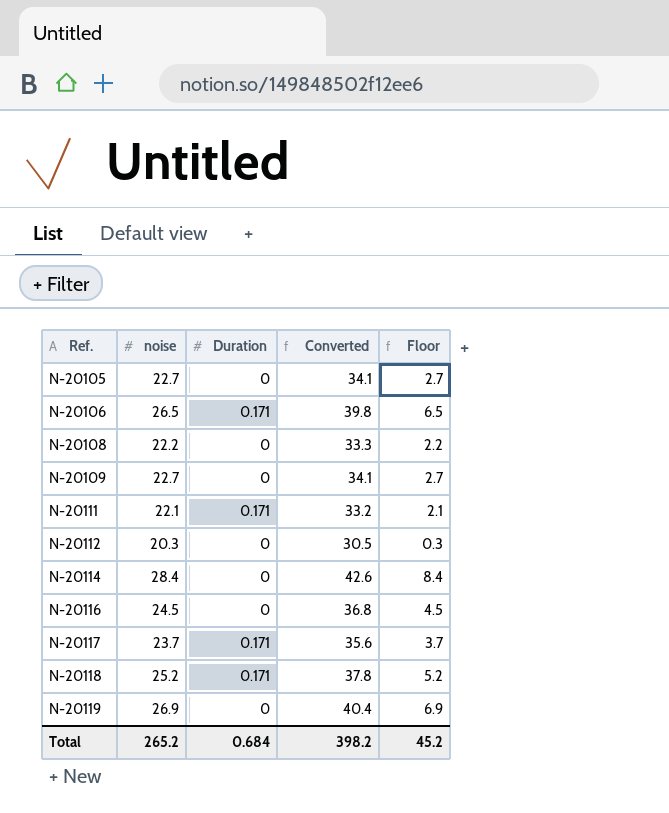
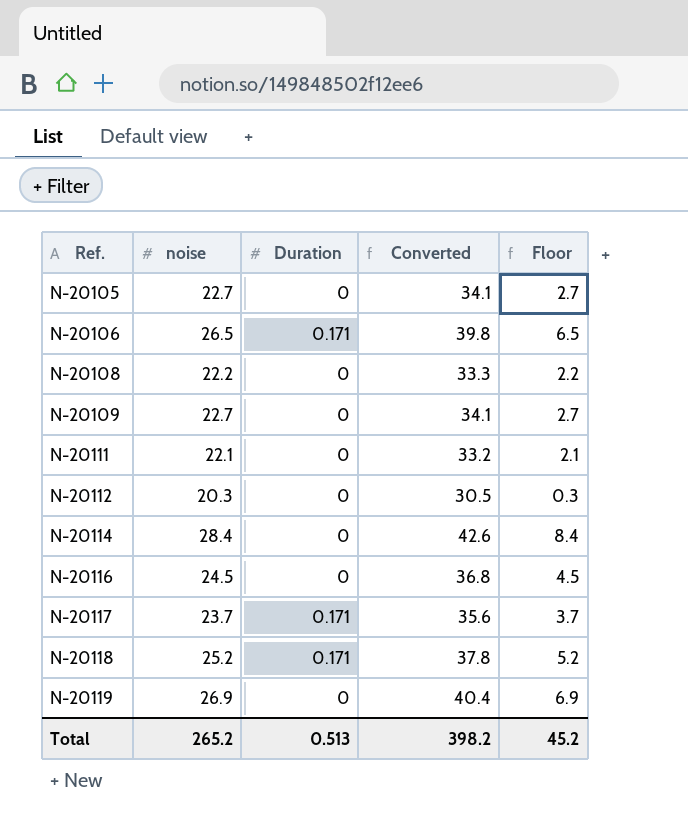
N-20111 | Duration: 0.171 -> 0
Total | Duration: 0.684 -> 0.513

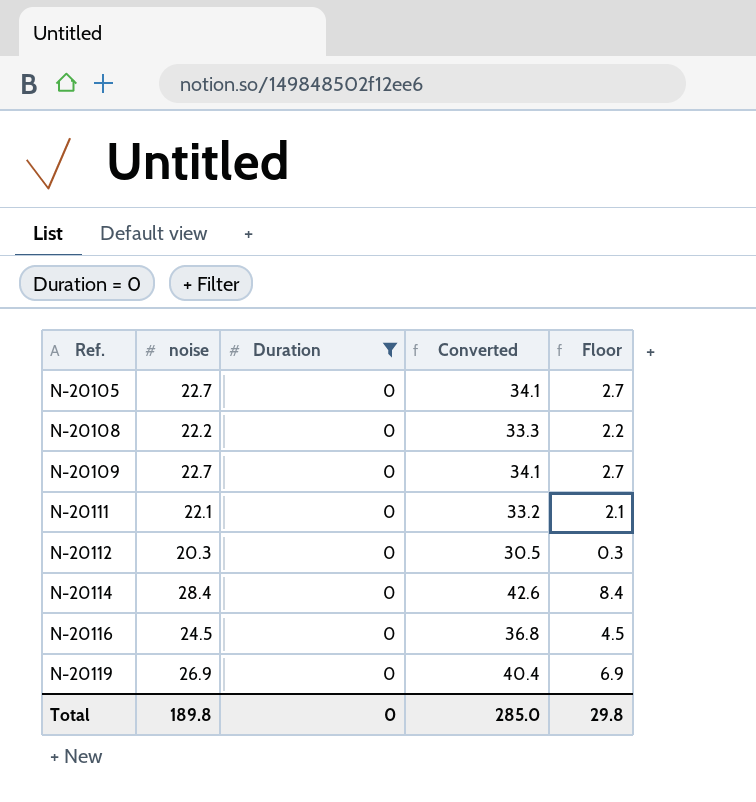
filter: none -> Duration = 0
Total | noise: 265.2 -> 189.8
Total | Duration: 0.513 -> 0
Total | Converted: 398.2 -> 285.0
Total | Floor: 45.2 -> 29.8

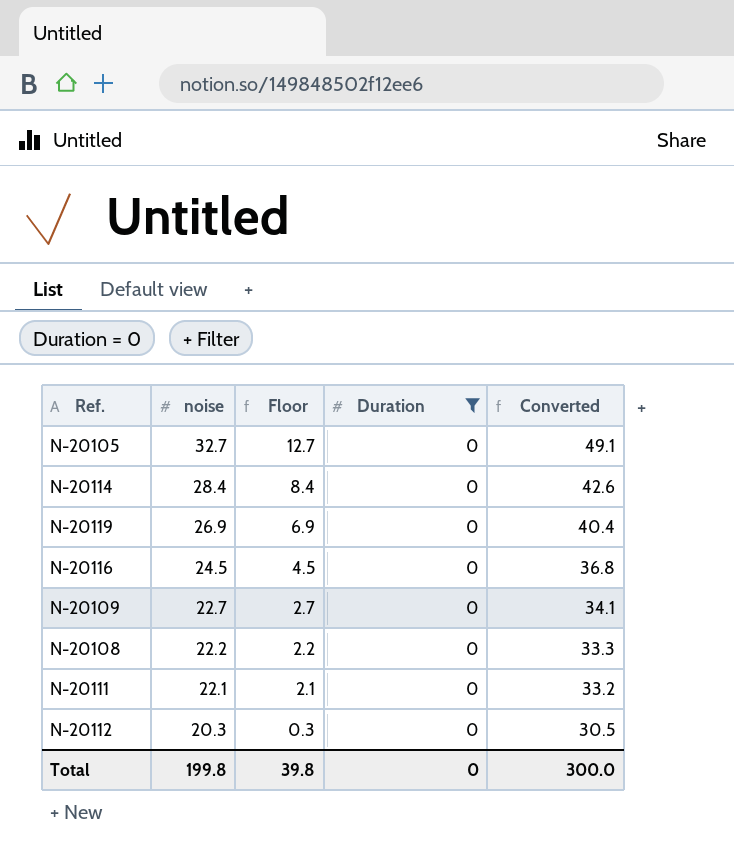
row order: Ref. ascending -> noise descending
column Floor | position: 5 -> 3
N-20105 | noise: 22.7 -> 32.7
N-20105 | Floor: 2.7 -> 12.7
N-20105 | Converted: 34.1 -> 49.1
Total | noise: 189.8 -> 199.8
Total | Floor: 29.8 -> 39.8
Total | Converted: 285.0 -> 300.0

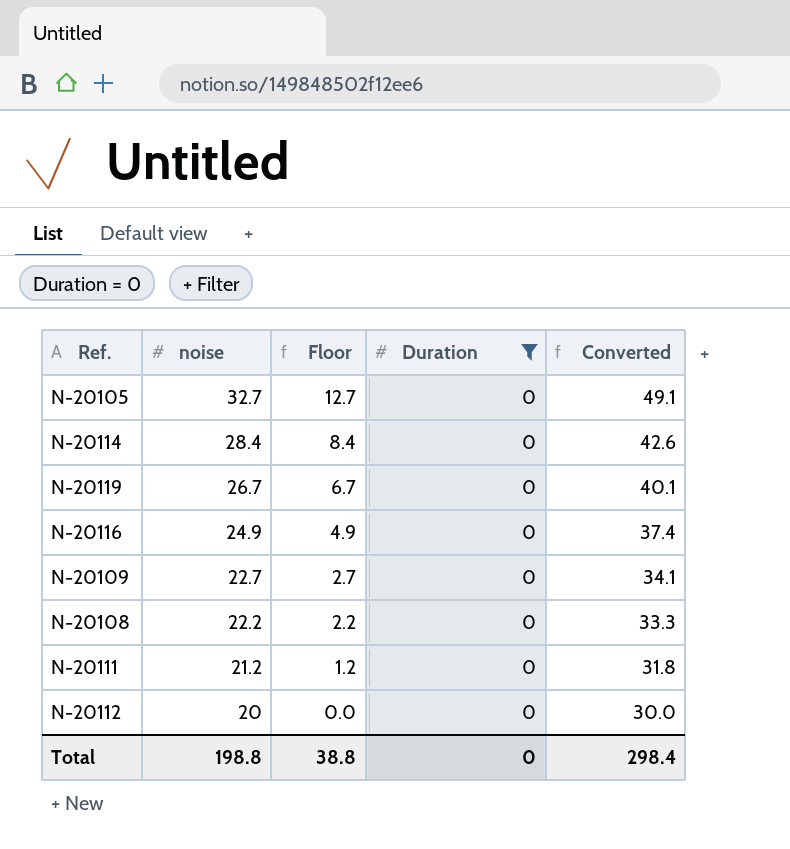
N-20119 | noise: 26.9 -> 26.7
N-20119 | Floor: 6.9 -> 6.7
N-20119 | Converted: 40.4 -> 40.1
N-20116 | noise: 24.5 -> 24.9
N-20116 | Floor: 4.5 -> 4.9
N-20116 | Converted: 36.8 -> 37.4
N-20111 | noise: 22.1 -> 21.2
N-20111 | Floor: 2.1 -> 1.2
N-20111 | Converted: 33.2 -> 31.8
N-20112 | noise: 20.3 -> 20
N-20112 | Floor: 0.3 -> 0.0
N-20112 | Converted: 30.5 -> 30.0
Total | noise: 199.8 -> 198.8
Total | Floor: 39.8 -> 38.8
Total | Converted: 300.0 -> 298.4

